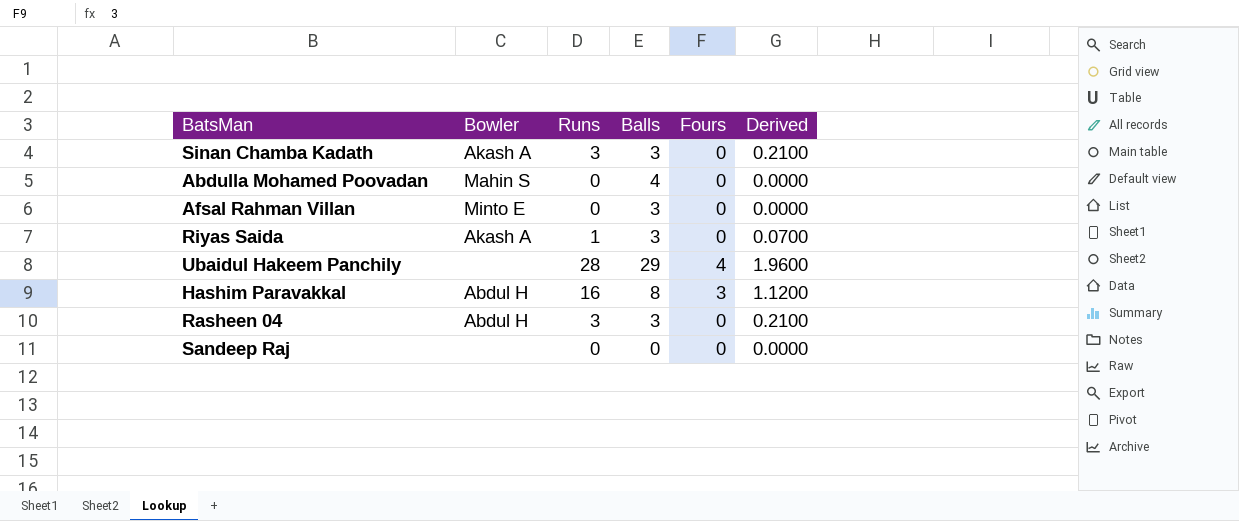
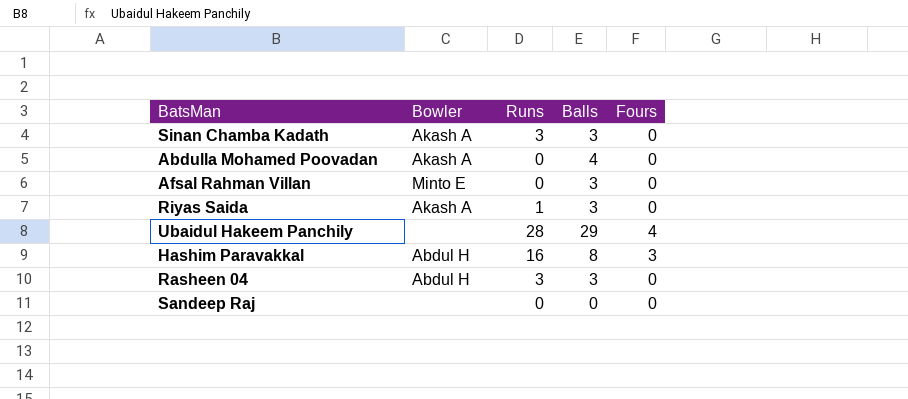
column Derived | formula: [Runs] * 0.07 -> none
Abdulla Mohamed Poovadan | Bowler: Mahin S -> Akash A

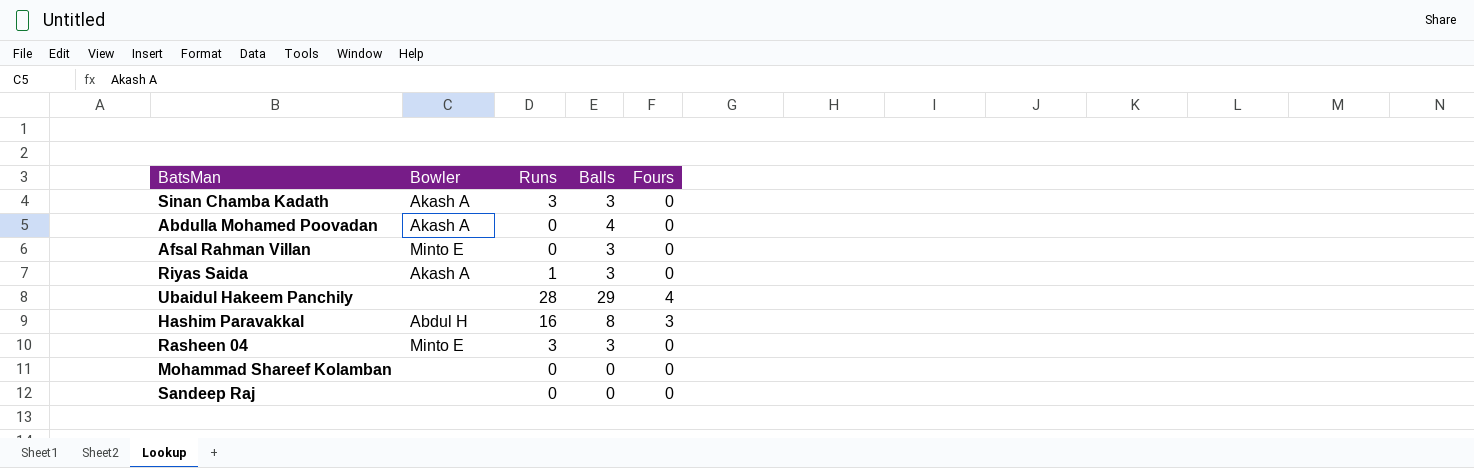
Rasheen 04 | Bowler: Abdul H -> Minto E
row Mohammad Shareef Kolamban: none -> none | 0 | 0 | 0

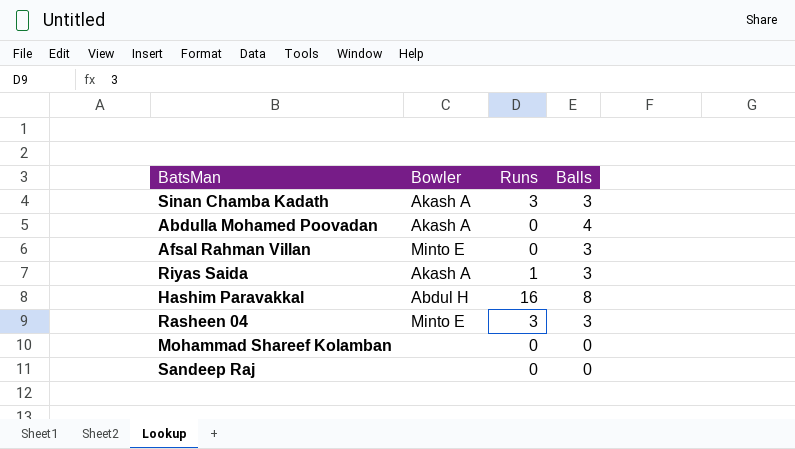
column Fours | position: 5 -> none
row Ubaidul Hakeem Panchily: none | 28 | 29 | 4 -> none

